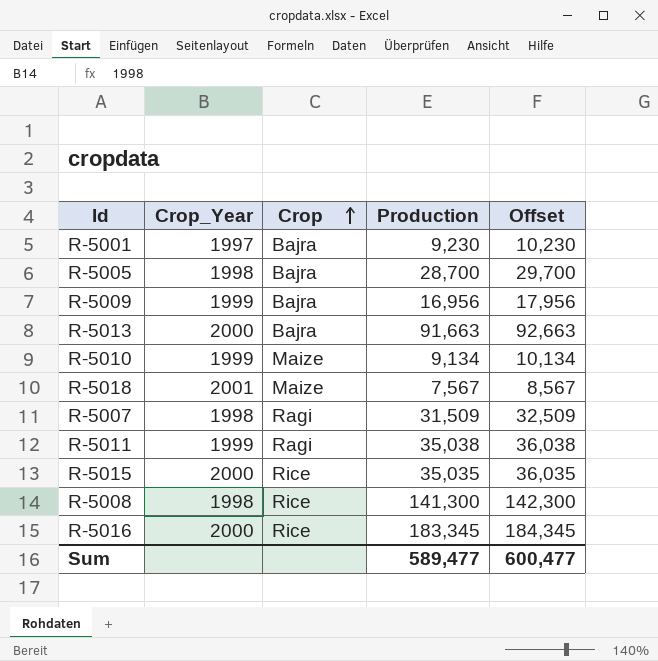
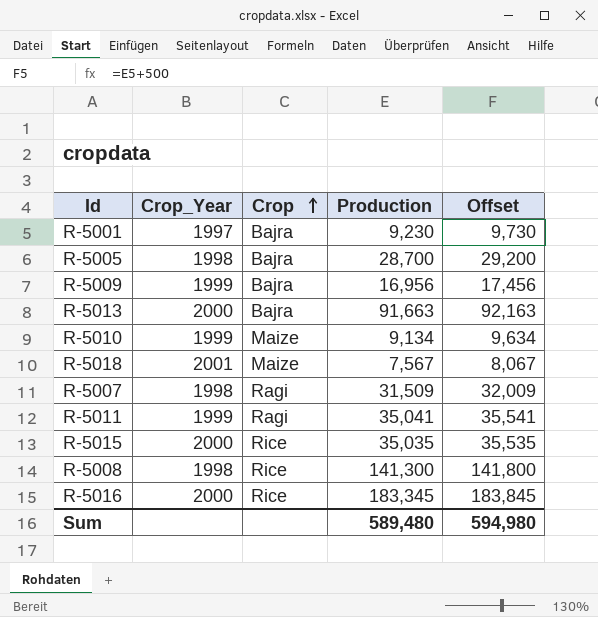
column Offset | formula: [Production] + 1000 -> [Production] + 500
R-5011 | Production: 35,038 -> 35,041
Sum | Production: 589,477 -> 589,480
Sum | Offset: 600,477 -> 594,980

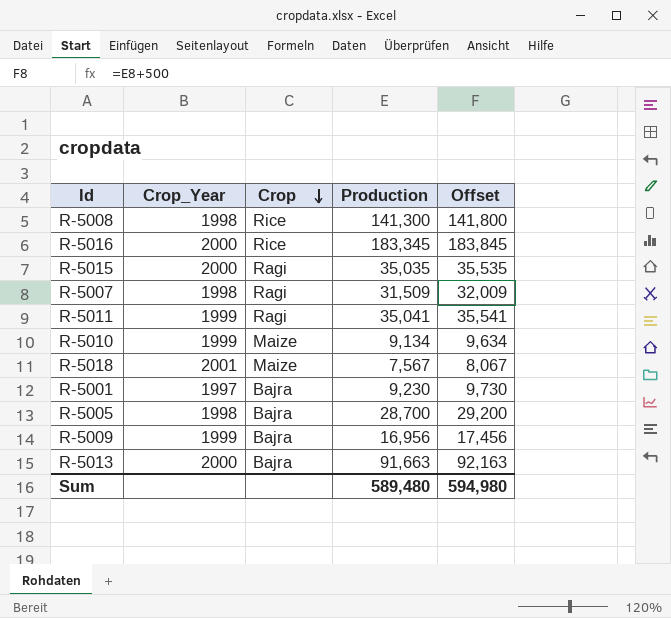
row order: Crop ascending -> Crop descending
R-5015 | Crop: Rice -> Ragi

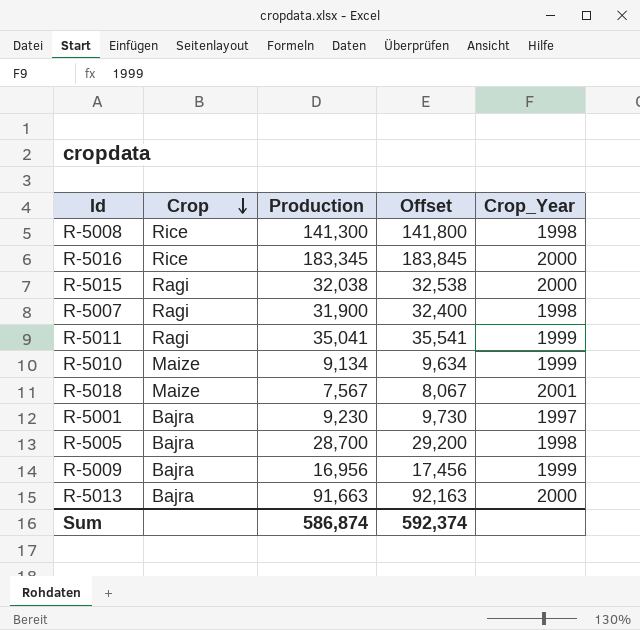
column Crop_Year | position: 2 -> 5
R-5015 | Production: 35,035 -> 32,038
R-5015 | Offset: 35,535 -> 32,538
R-5007 | Production: 31,509 -> 31,900
R-5007 | Offset: 32,009 -> 32,400
Sum | Production: 589,480 -> 586,874
Sum | Offset: 594,980 -> 592,374

